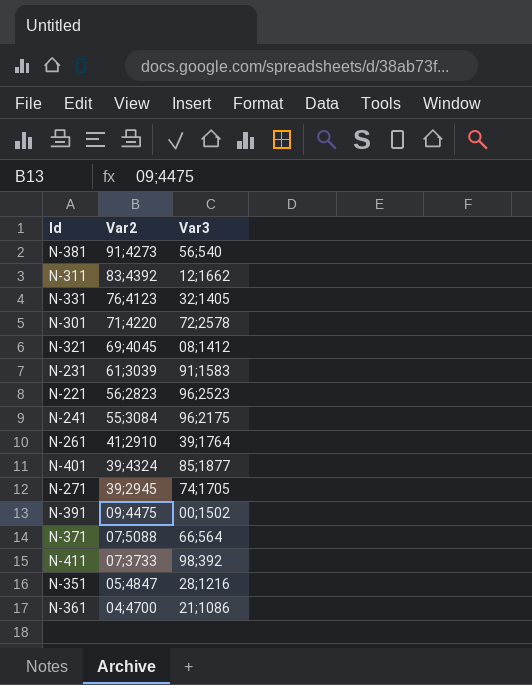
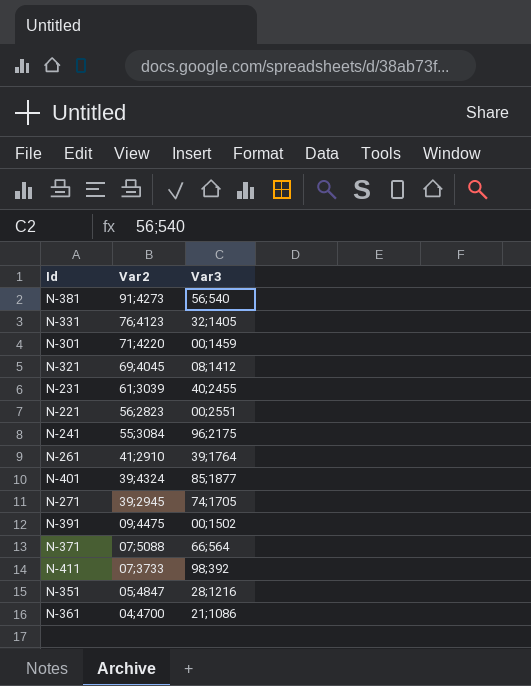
row N-311: 83;4392 | 12;1662 -> none
N-301 | Var3: 72;2578 -> 00;1459
N-231 | Var3: 91;1583 -> 40;2455
N-221 | Var3: 96;2523 -> 00;2551

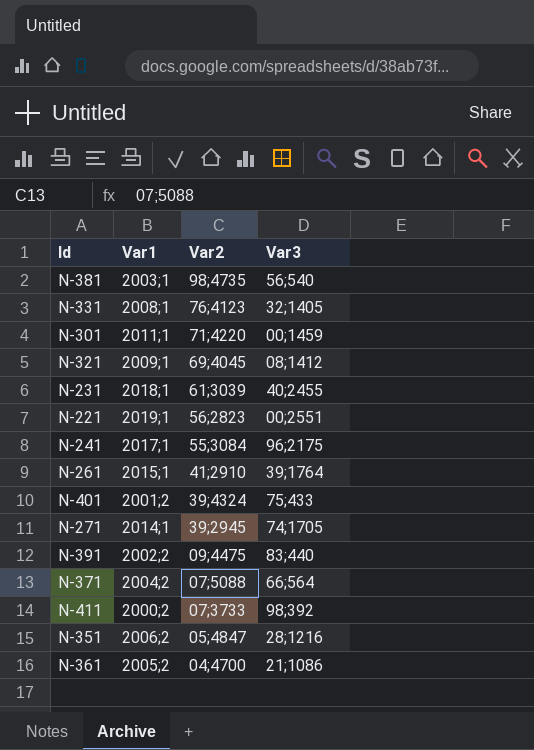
column Var1 | position: none -> 2
N-381 | Var2: 91;4273 -> 98;4735
N-401 | Var3: 85;1877 -> 75;433
N-391 | Var3: 00;1502 -> 83;440

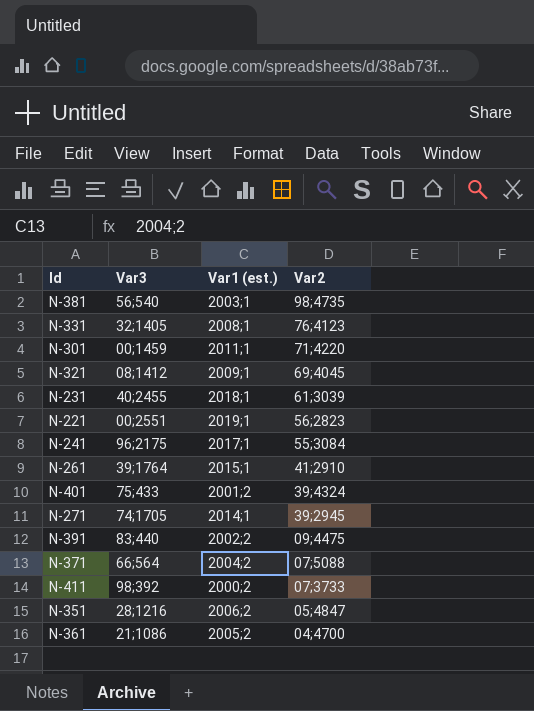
column Var3 | position: 4 -> 2
column name: Var1 -> Var1 (est.)

